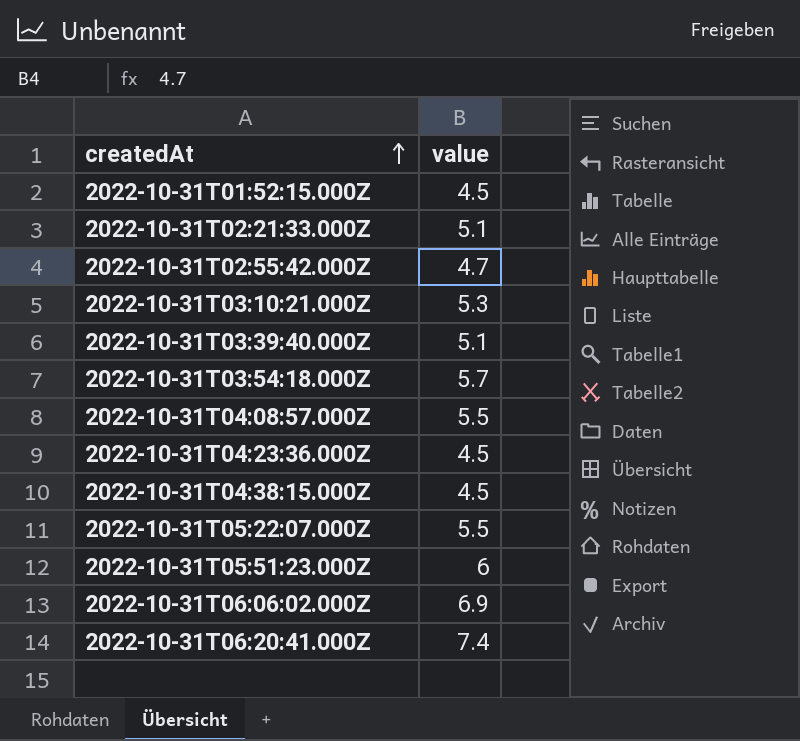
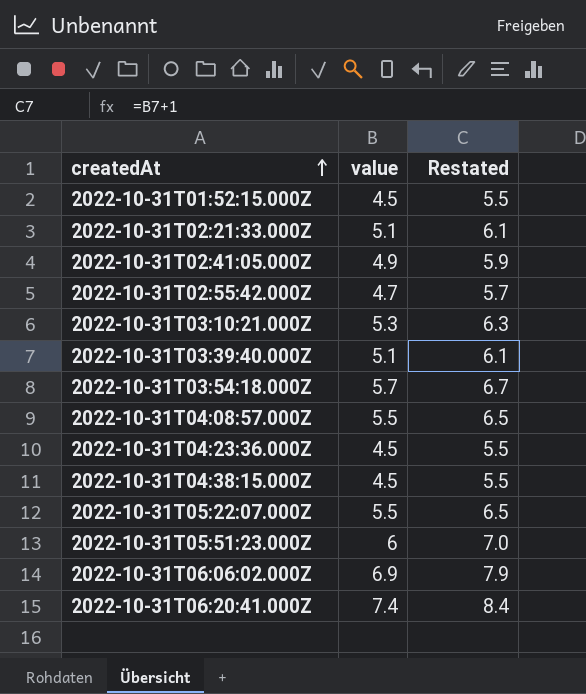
column Restated | formula: none -> [value] + 1
row 2022-10-31T02:41:05.000Z: none -> 4.9 | 5.9

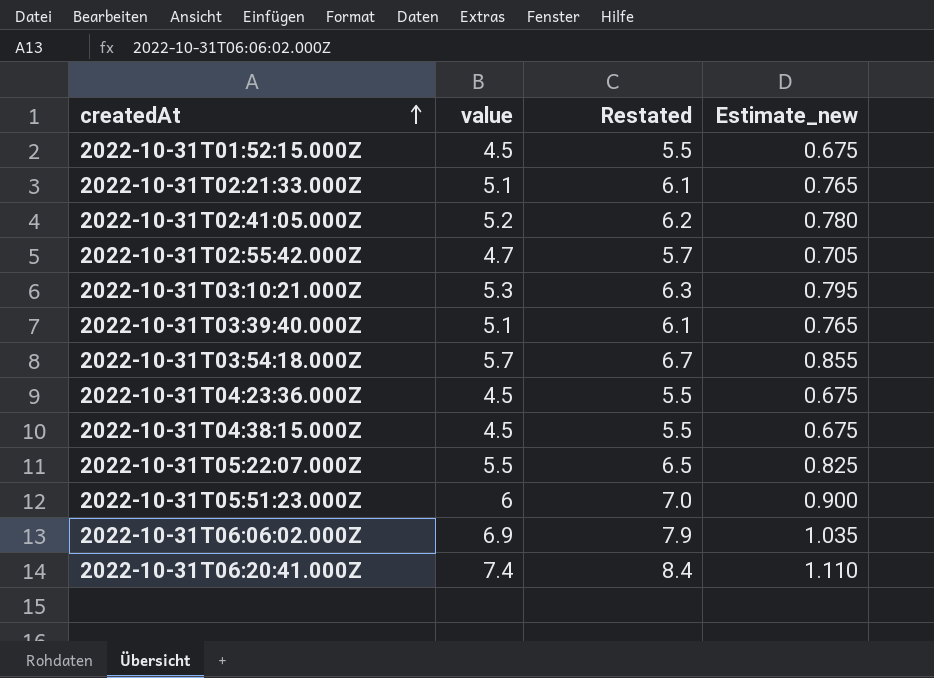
column Estimate_new | formula: none -> [value] * 0.15
row 2022-10-31T04:08:57.000Z: 5.5 | 6.5 -> none
2022-10-31T02:41:05.000Z | value: 4.9 -> 5.2
2022-10-31T02:41:05.000Z | Restated: 5.9 -> 6.2

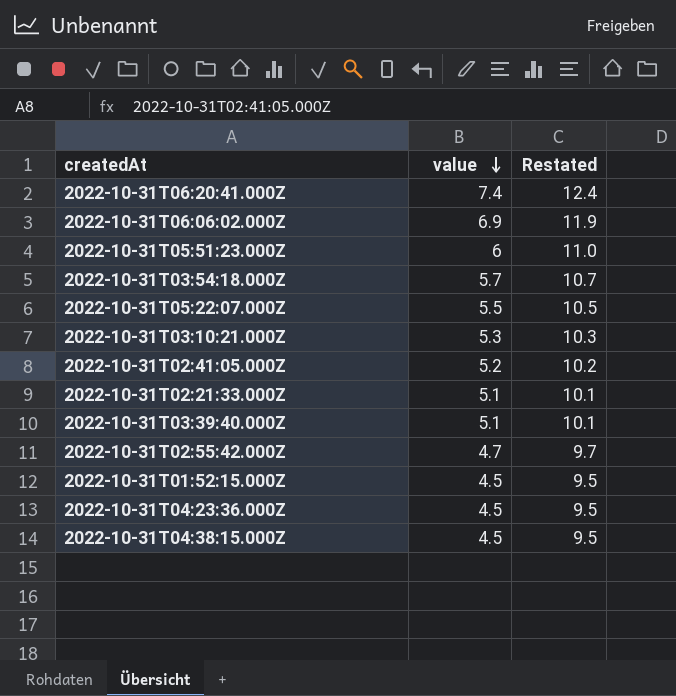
row order: createdAt ascending -> value descending
column Estimate_new | formula: [value] * 0.15 -> none
column Restated | formula: [value] + 1 -> [value] + 5

